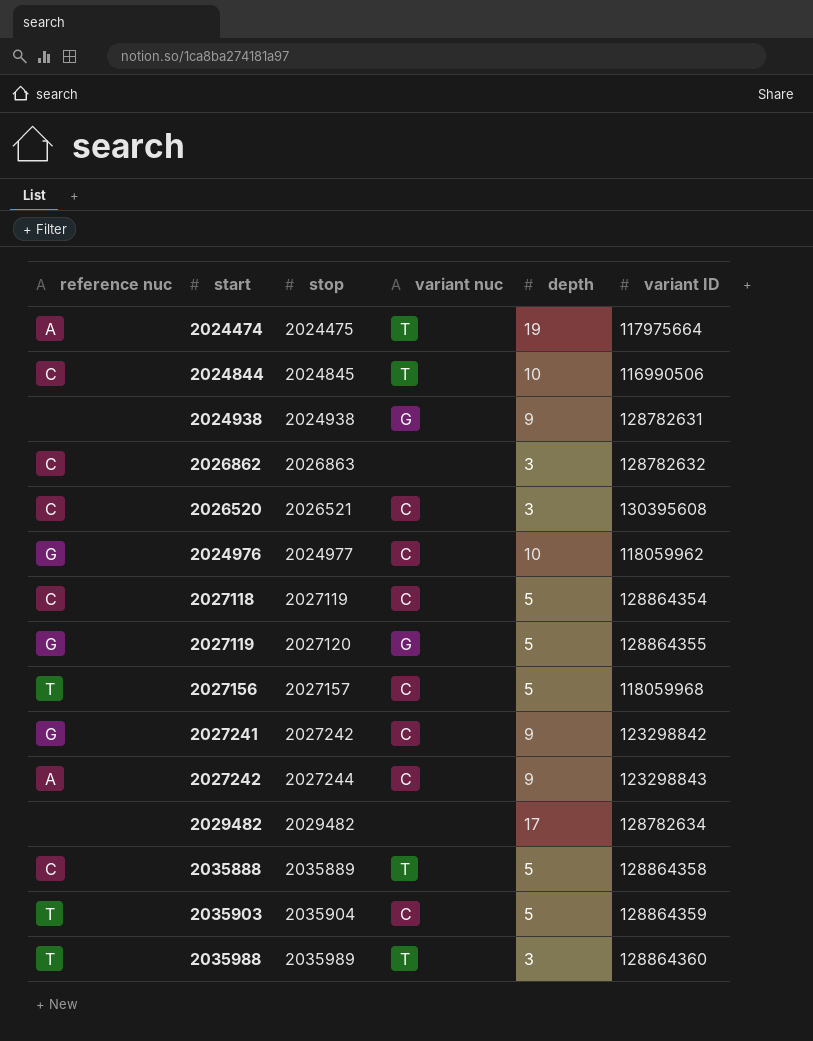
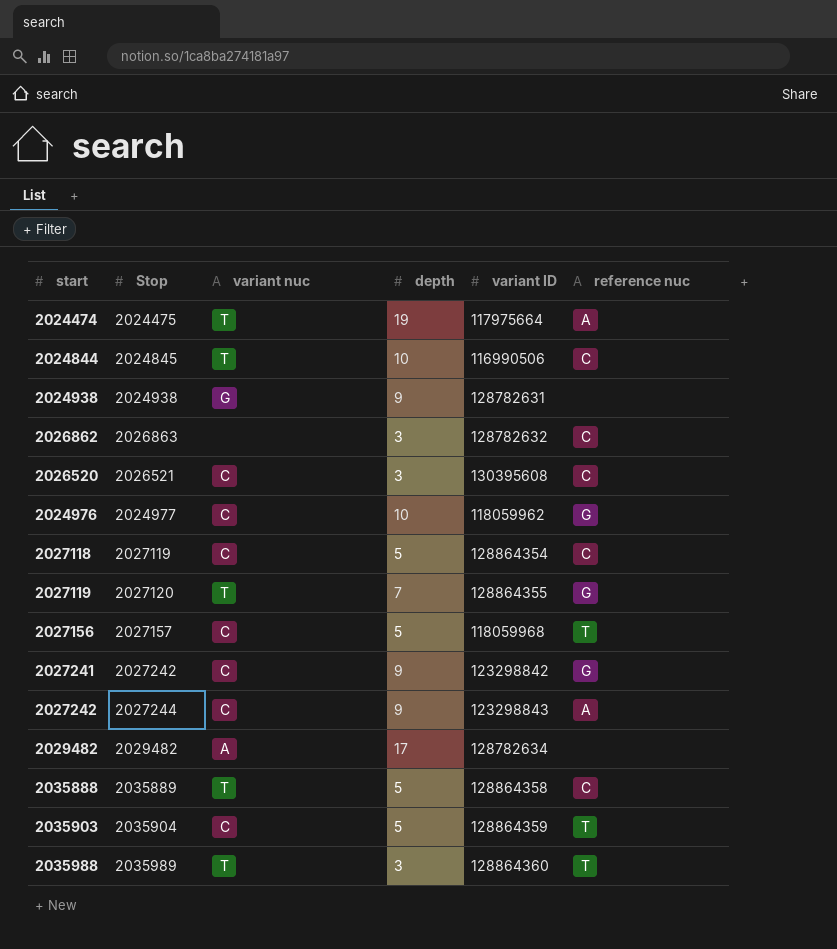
column name: stop -> Stop
column reference nuc | position: 1 -> 6
2027119 | variant nuc: G -> T
2027119 | depth: 5 -> 7
2029482 | variant nuc: none -> A

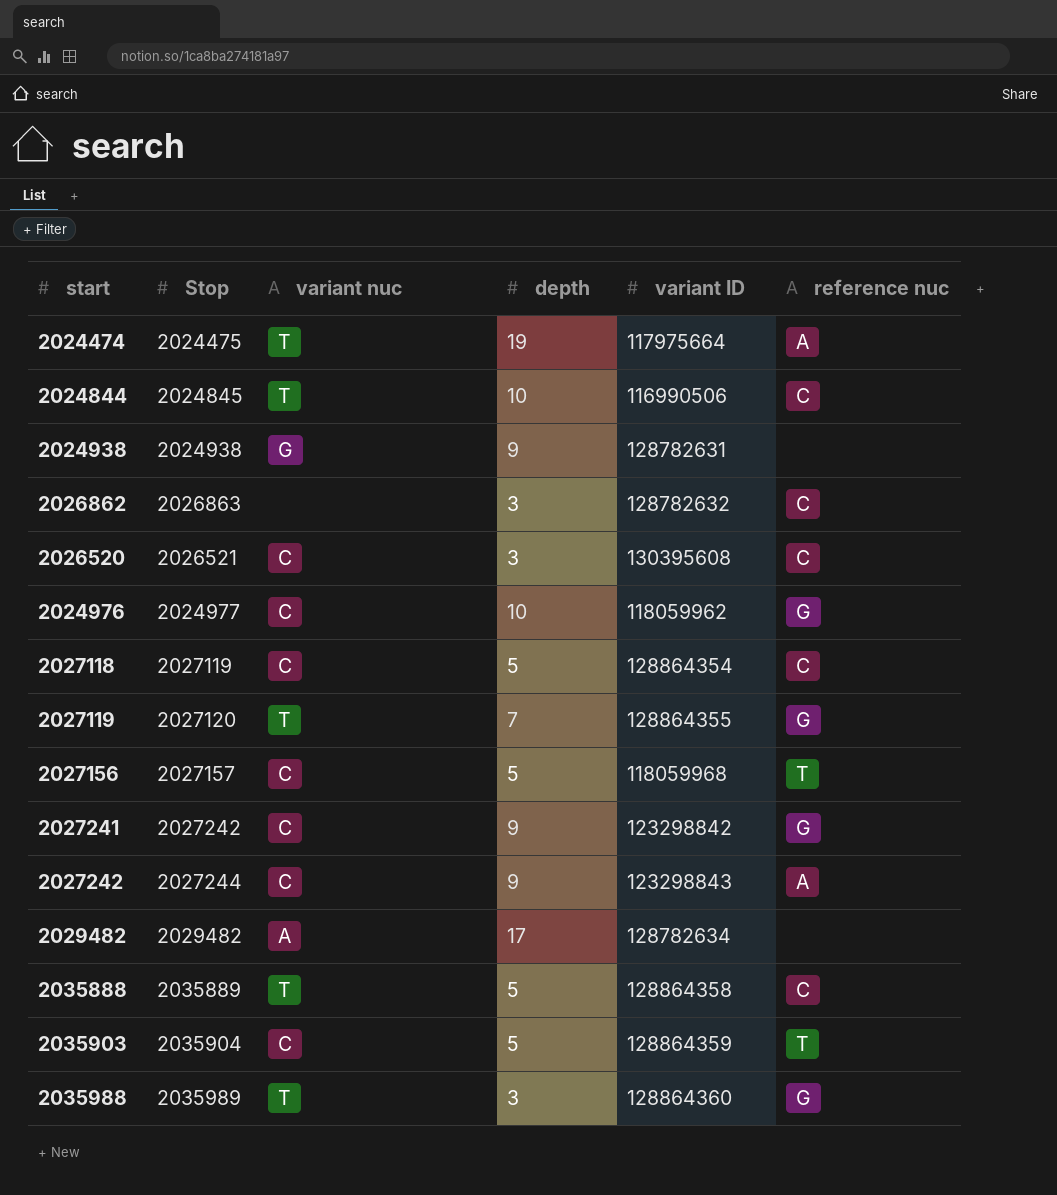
2035988 | reference nuc: T -> G

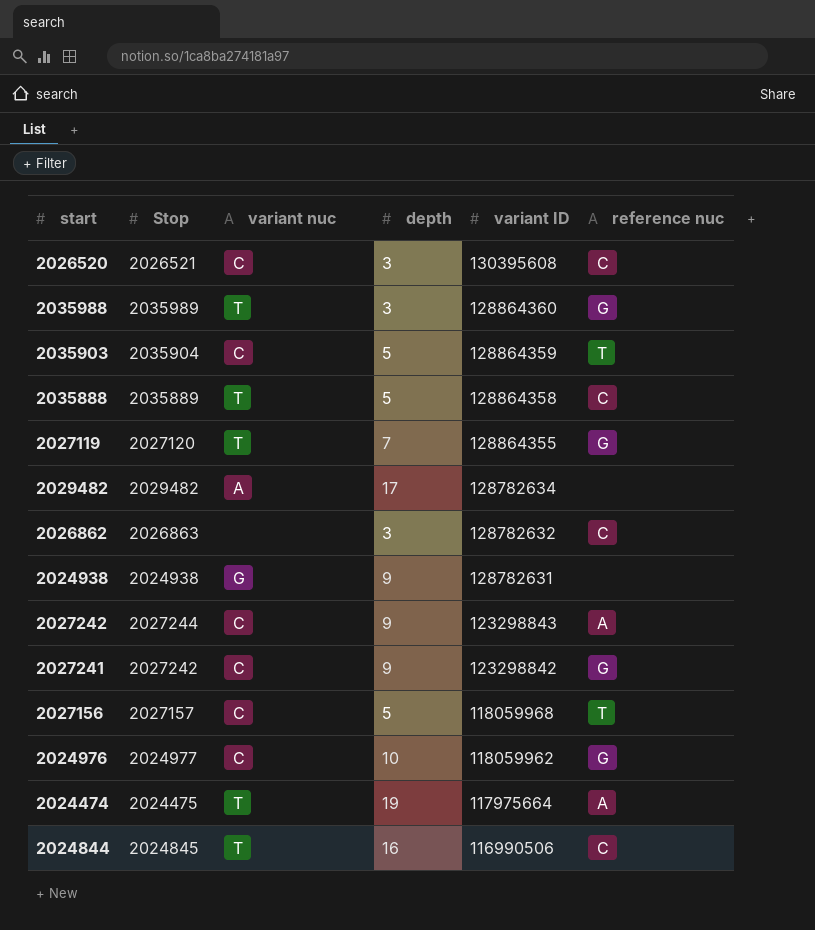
row order: none -> variant ID descending
row 2027118: 2027119 | C | 5 | 128864354 | C -> none
2024844 | depth: 10 -> 16

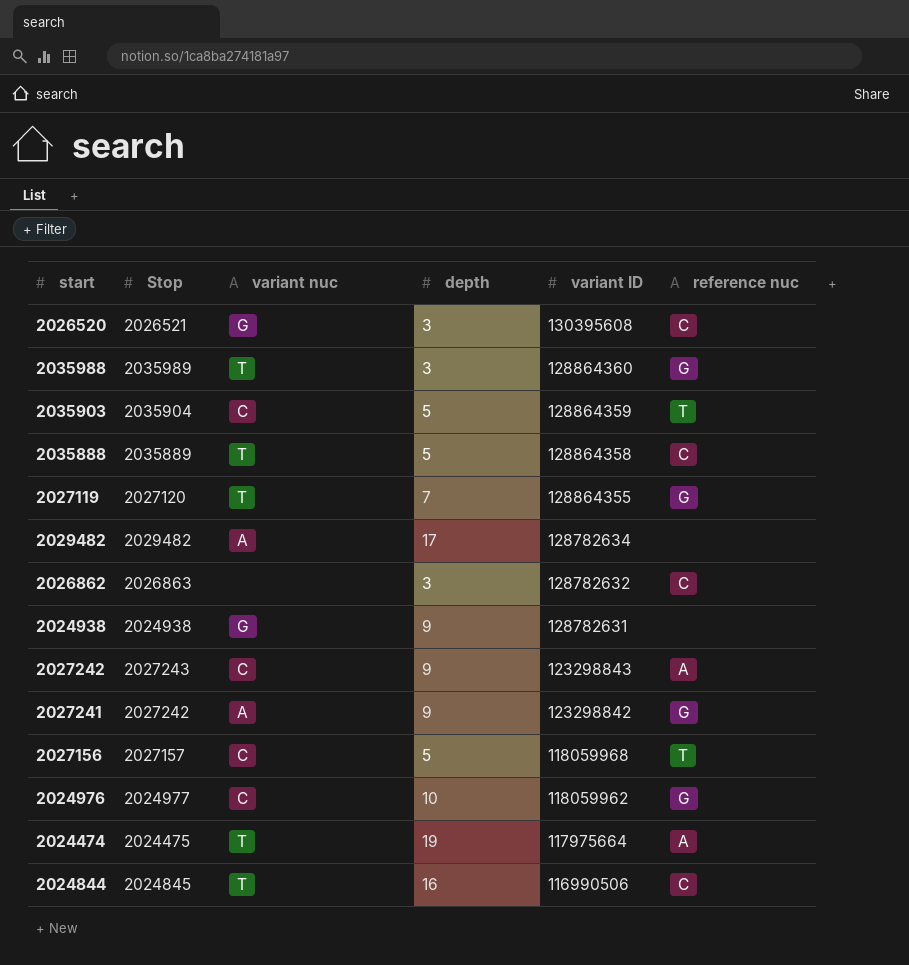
2026520 | variant nuc: C -> G
2027242 | Stop: 2027244 -> 2027243
2027241 | variant nuc: C -> A

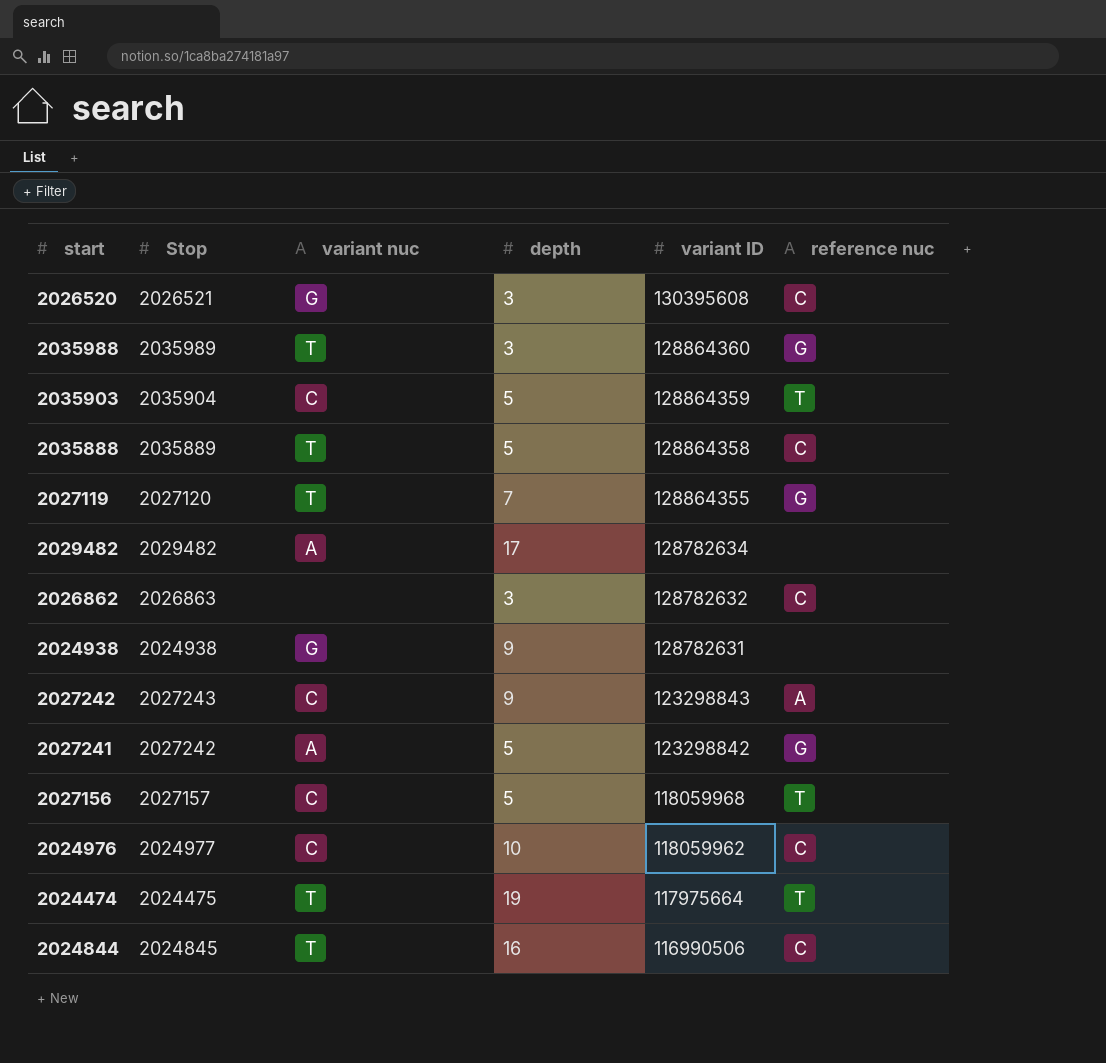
2027241 | depth: 9 -> 5
2024976 | reference nuc: G -> C
2024474 | reference nuc: A -> T

